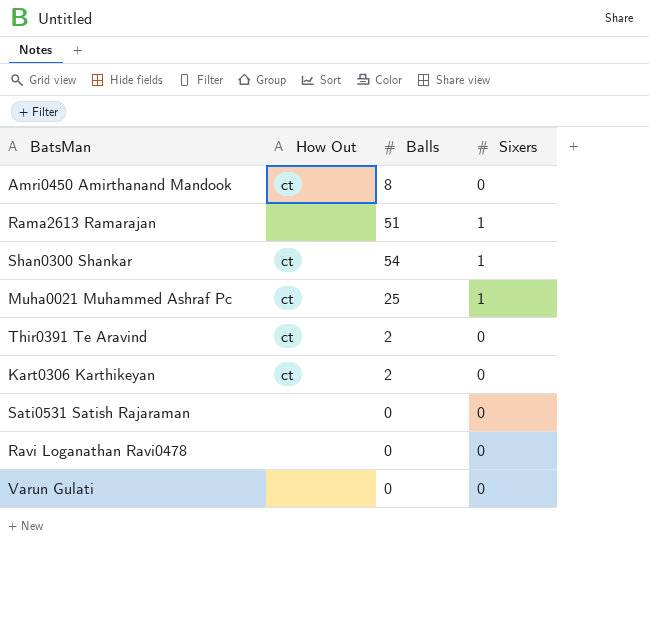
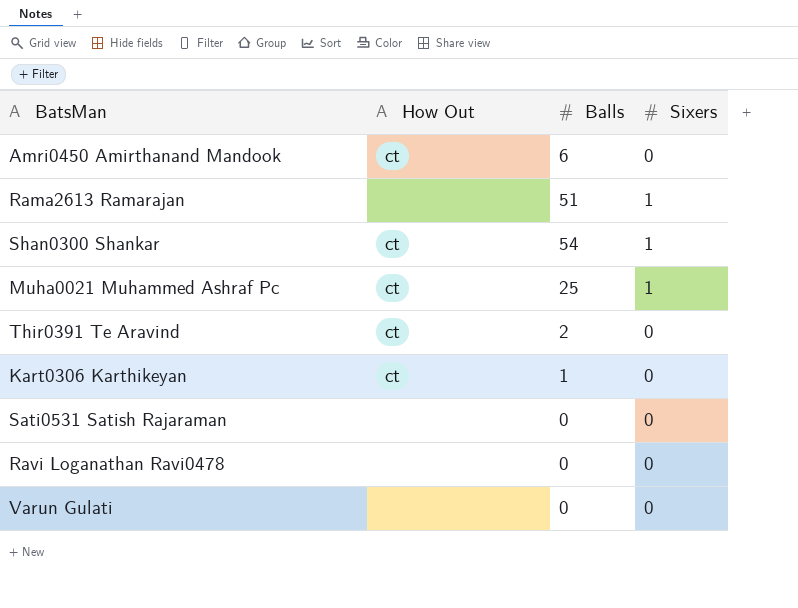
Amri0450 Amirthanand Mandook | Balls: 8 -> 6
Kart0306 Karthikeyan | Balls: 2 -> 1

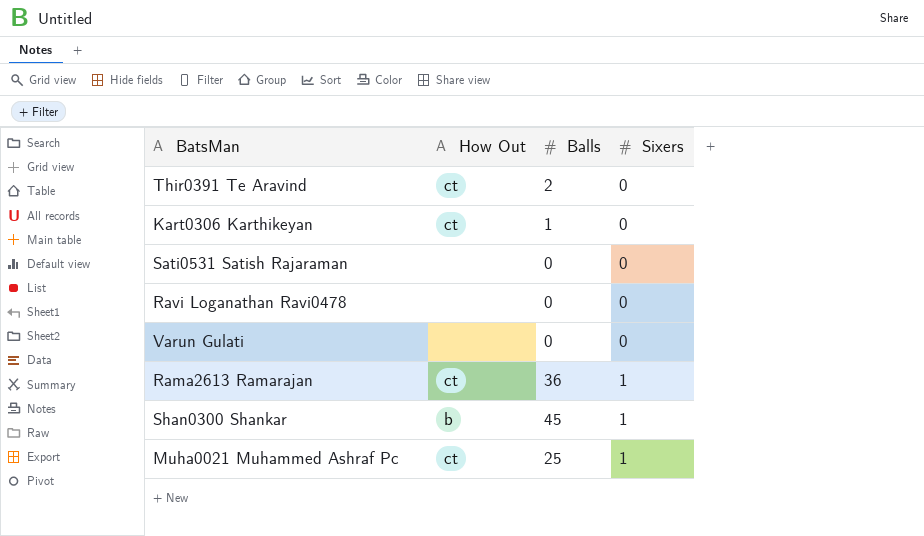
row order: none -> Sixers ascending
row Amri0450 Amirthanand Mandook: ct | 6 | 0 -> none
Rama2613 Ramarajan | How Out: none -> ct
Rama2613 Ramarajan | Balls: 51 -> 36
Shan0300 Shankar | How Out: ct -> b
Shan0300 Shankar | Balls: 54 -> 45

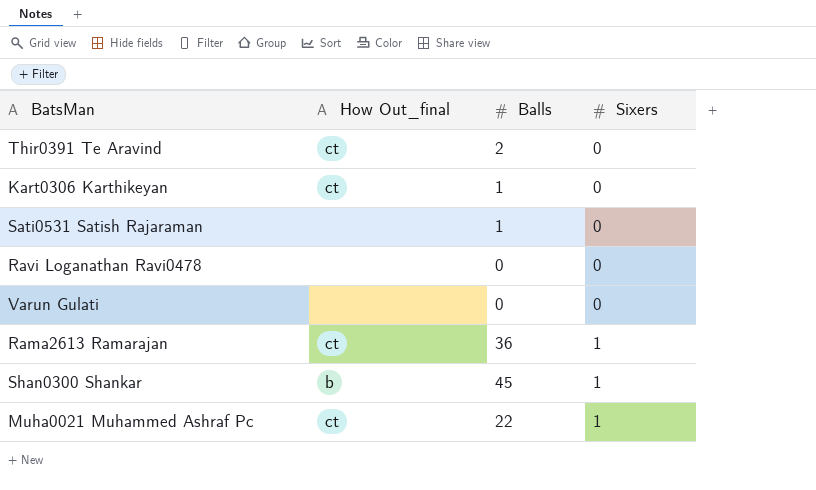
column name: How Out -> How Out_final
Sati0531 Satish Rajaraman | Balls: 0 -> 1
Muha0021 Muhammed Ashraf Pc | Balls: 25 -> 22

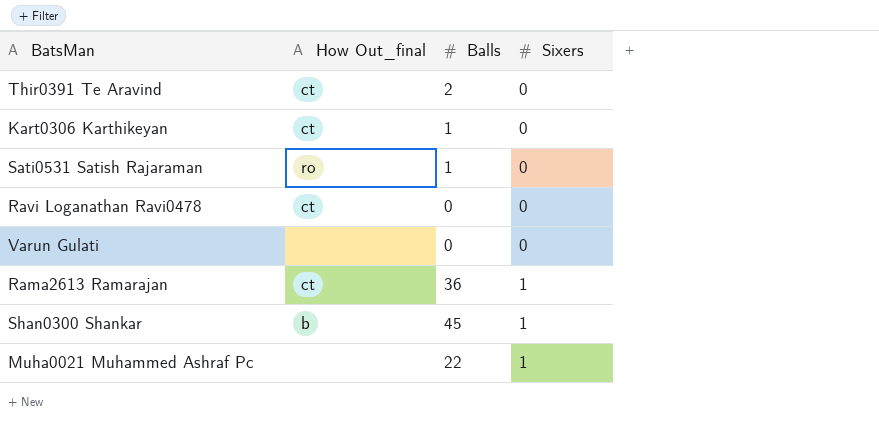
Sati0531 Satish Rajaraman | How Out_final: none -> ro
Ravi Loganathan Ravi0478 | How Out_final: none -> ct
Muha0021 Muhammed Ashraf Pc | How Out_final: ct -> none

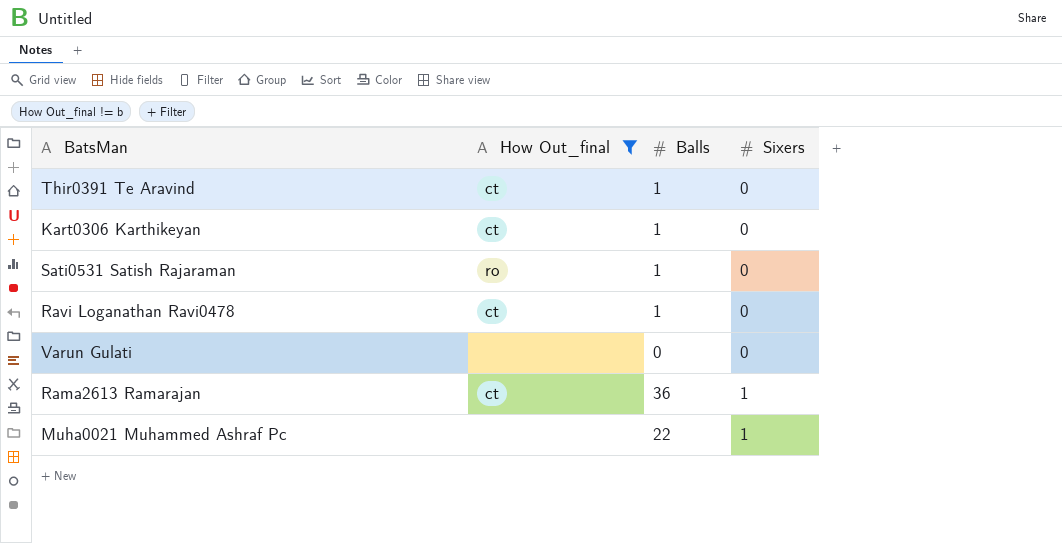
filter: none -> How Out_final != b
Thir0391 Te Aravind | Balls: 2 -> 1
Ravi Loganathan Ravi0478 | Balls: 0 -> 1

